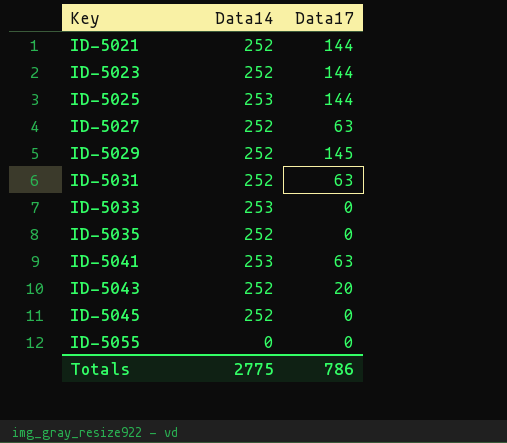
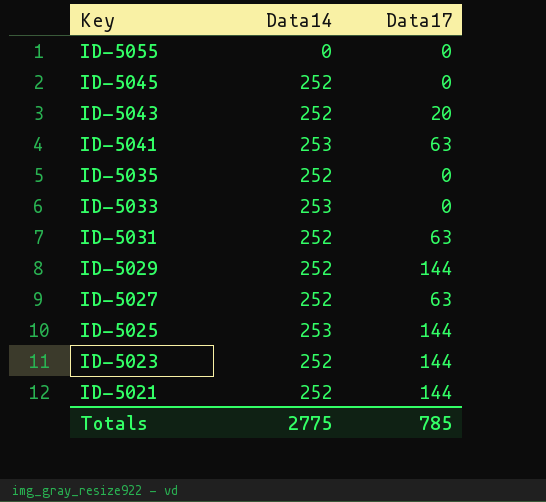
row order: Key ascending -> Key descending
ID-5029 | Data17: 145 -> 144
Totals | Data17: 786 -> 785

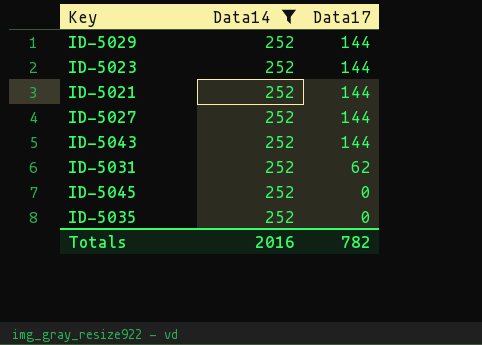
filter: none -> Data14 = 252
row order: Key descending -> Data17 descending
ID-5027 | Data17: 63 -> 144
ID-5043 | Data17: 20 -> 144
ID-5031 | Data17: 63 -> 62
Totals | Data14: 2775 -> 2016
Totals | Data17: 785 -> 782

